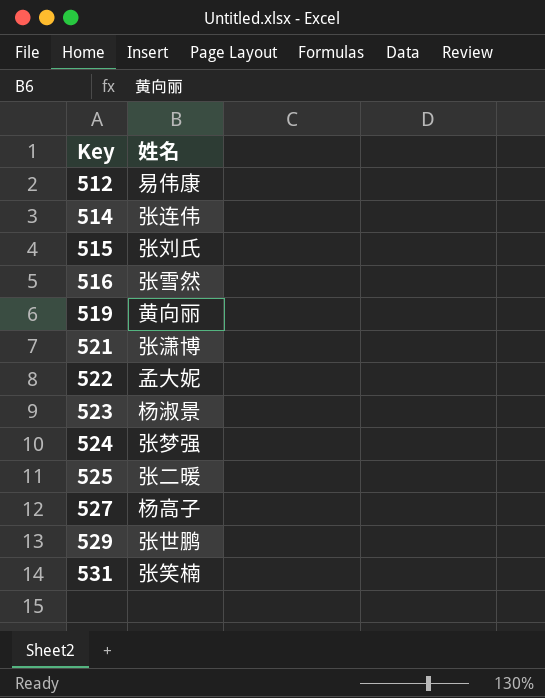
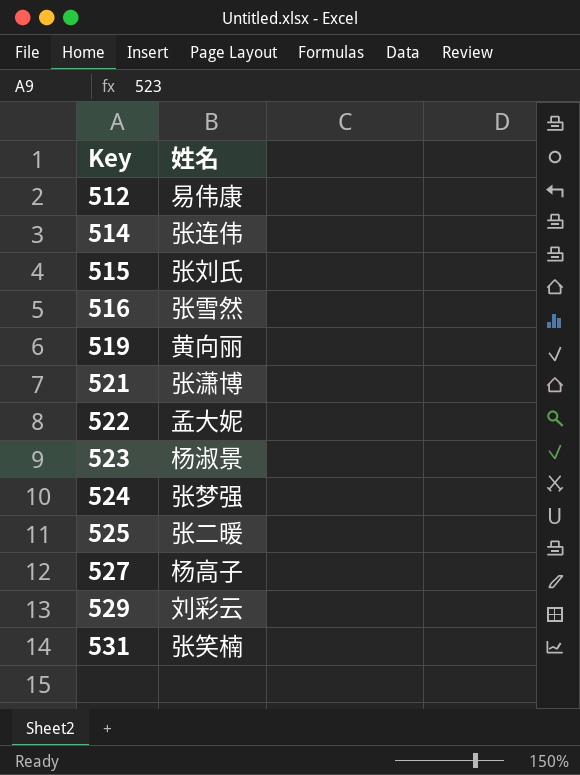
529 | 姓名: 张世鹏 -> 刘彩云

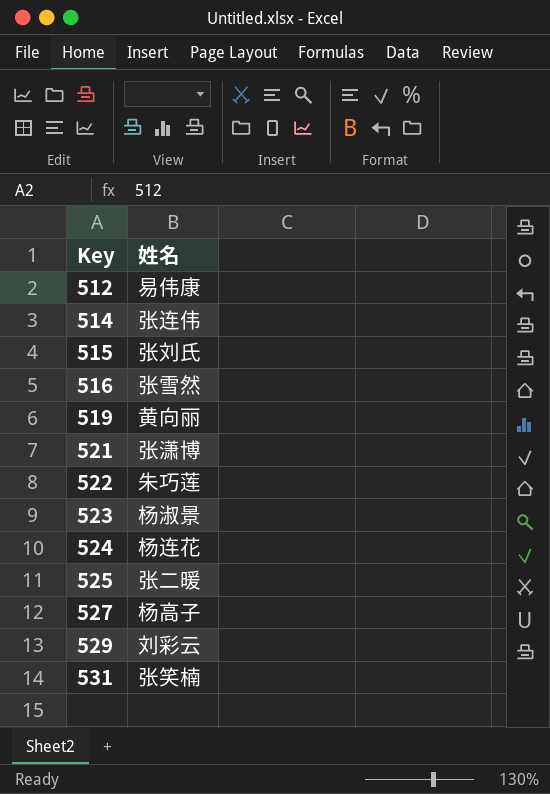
522 | 姓名: 孟大妮 -> 朱巧莲
524 | 姓名: 张梦强 -> 杨连花

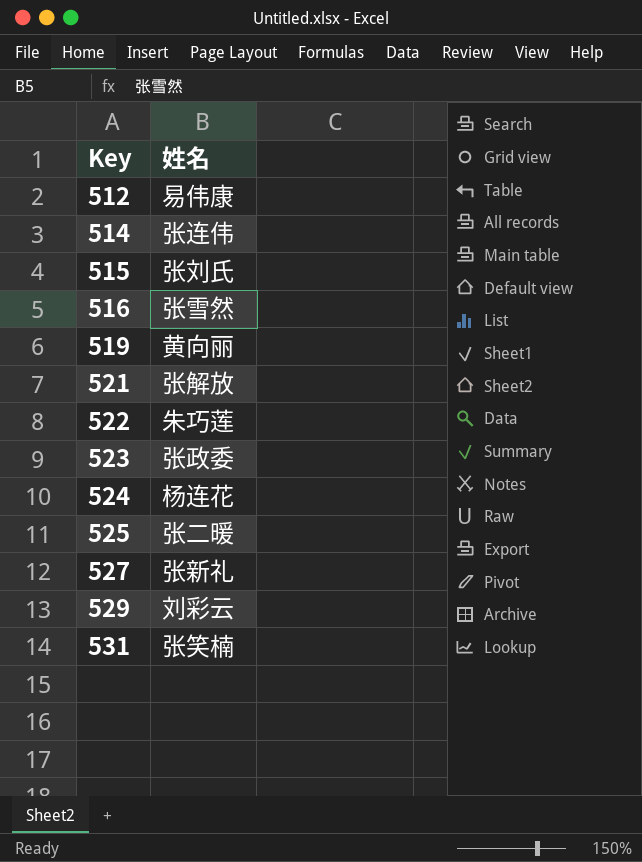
521 | 姓名: 张潇博 -> 张解放
523 | 姓名: 杨淑景 -> 张政委
527 | 姓名: 杨高子 -> 张新礼

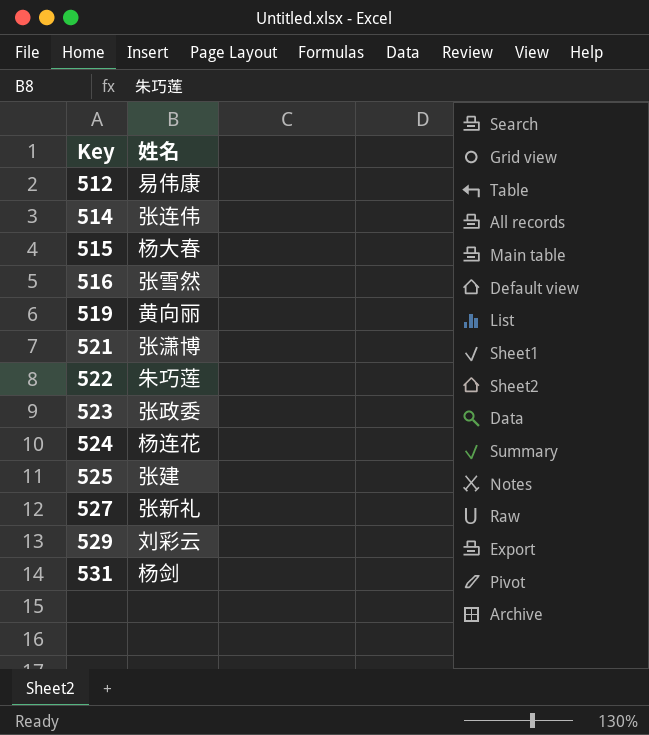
515 | 姓名: 张刘氏 -> 杨大春
521 | 姓名: 张解放 -> 张潇博
525 | 姓名: 张二暖 -> 张建
531 | 姓名: 张笑楠 -> 杨剑

